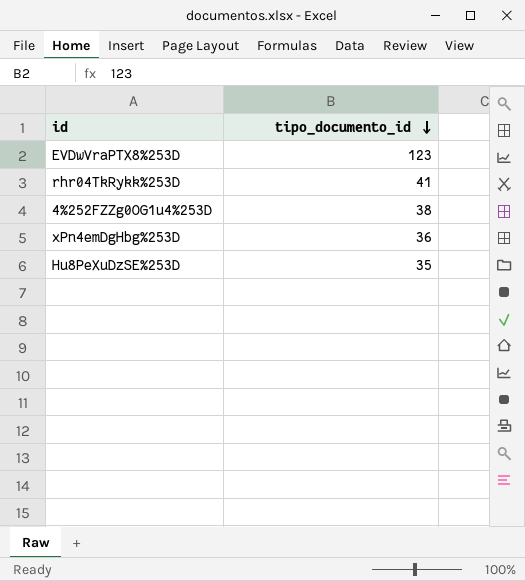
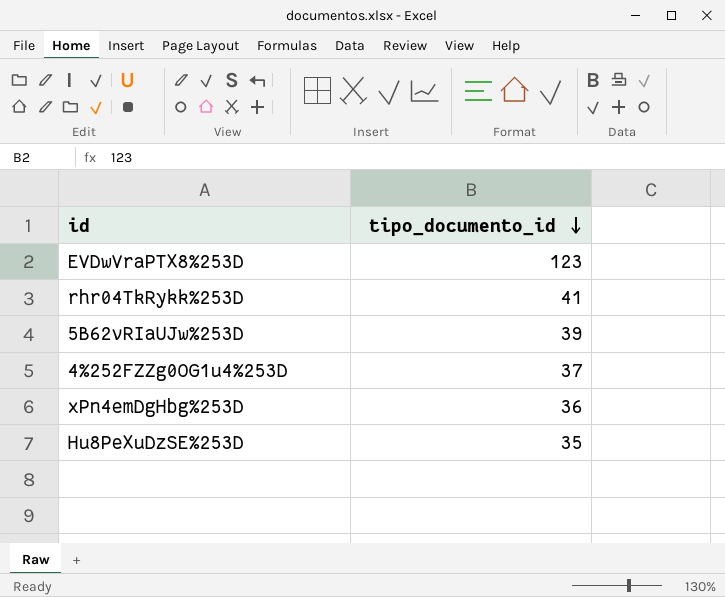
row 5B62vRIaUJw%253D: none -> 39
4%252FZZg0OG1u4%253D | tipo_documento_id: 38 -> 37

